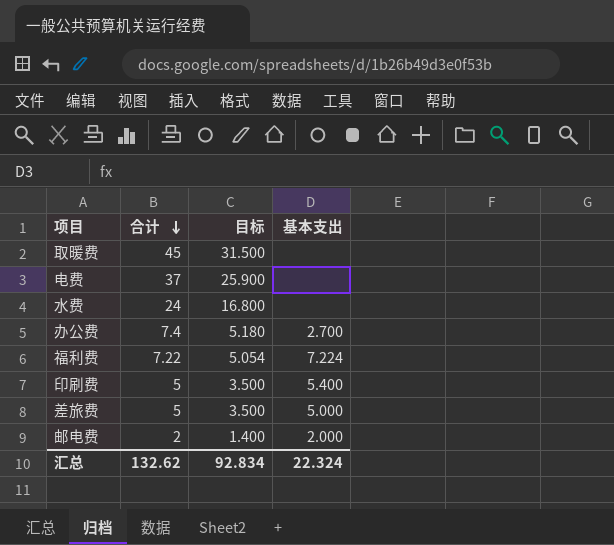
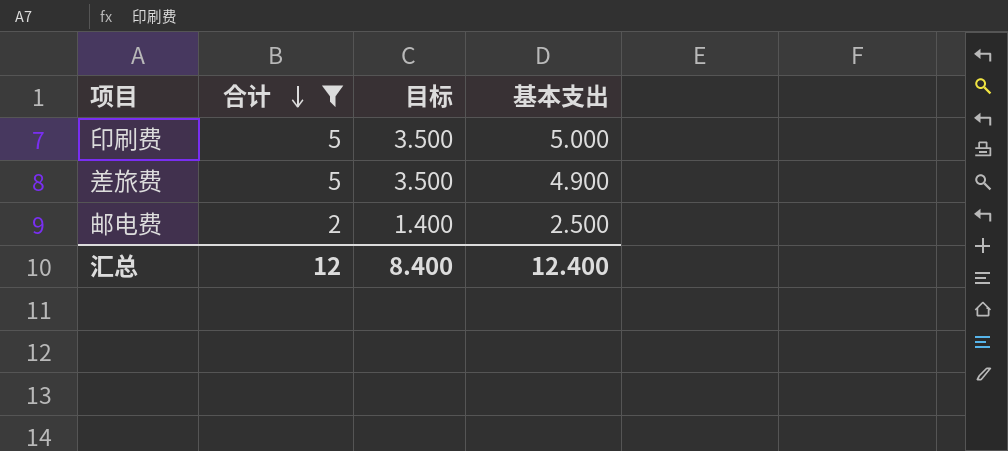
filter: none -> 合计 <= 5
印刷费 | 基本支出: 5.400 -> 5.000
差旅费 | 基本支出: 5.000 -> 4.900
邮电费 | 基本支出: 2.000 -> 2.500
汇总 | 合计: 132.62 -> 12
汇总 | 目标: 92.834 -> 8.400
汇总 | 基本支出: 22.324 -> 12.400

